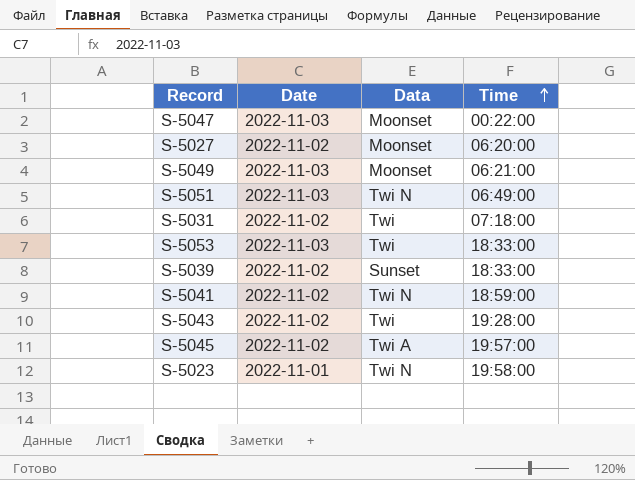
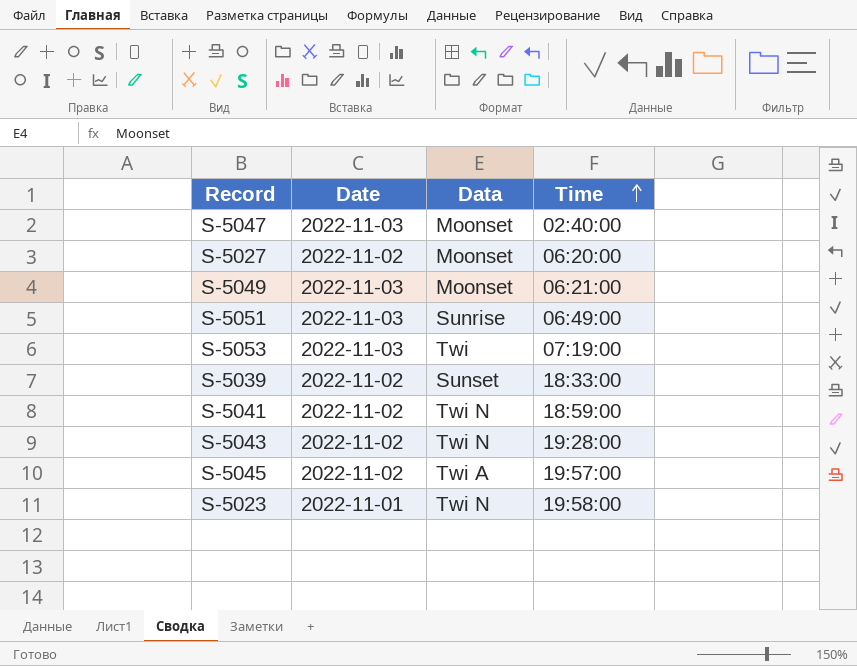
row S-5031: 2022-11-02 | Twi | 07:18:00 -> none
S-5047 | Time: 00:22:00 -> 02:40:00
S-5051 | Data: Twi N -> Sunrise
S-5053 | Time: 18:33:00 -> 07:19:00
S-5043 | Data: Twi -> Twi N

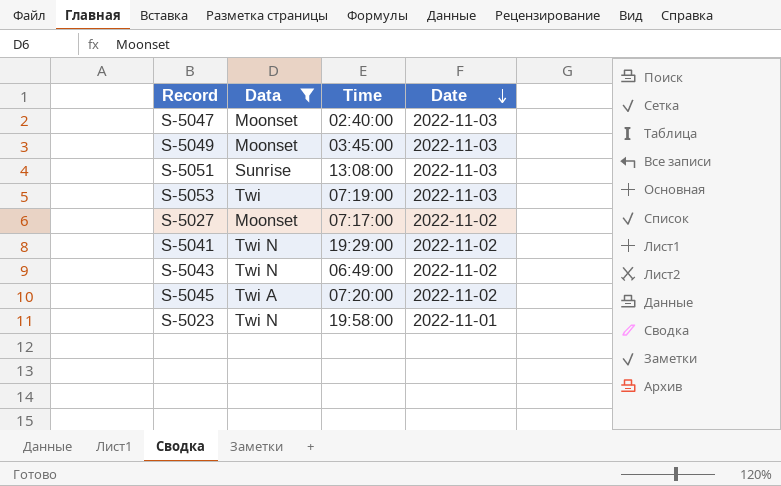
filter: none -> Data != Sunset
row order: Time ascending -> Date descending
column Date | position: 2 -> 4
S-5049 | Time: 06:21:00 -> 03:45:00
S-5051 | Time: 06:49:00 -> 13:08:00
S-5027 | Time: 06:20:00 -> 07:17:00
S-5041 | Time: 18:59:00 -> 19:29:00
S-5043 | Time: 19:28:00 -> 06:49:00
S-5045 | Time: 19:57:00 -> 07:20:00

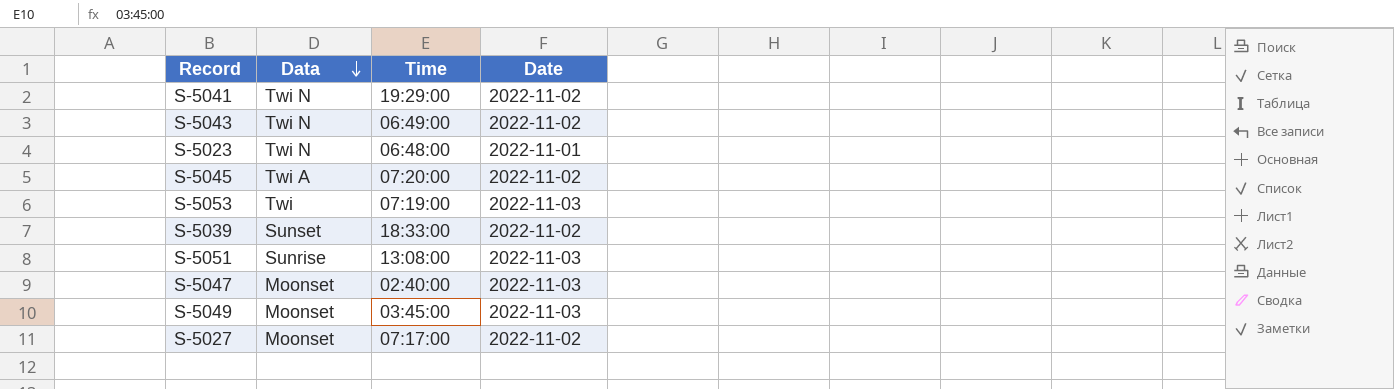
filter: Data != Sunset -> none
row order: Date descending -> Data descending
S-5023 | Time: 19:58:00 -> 06:48:00

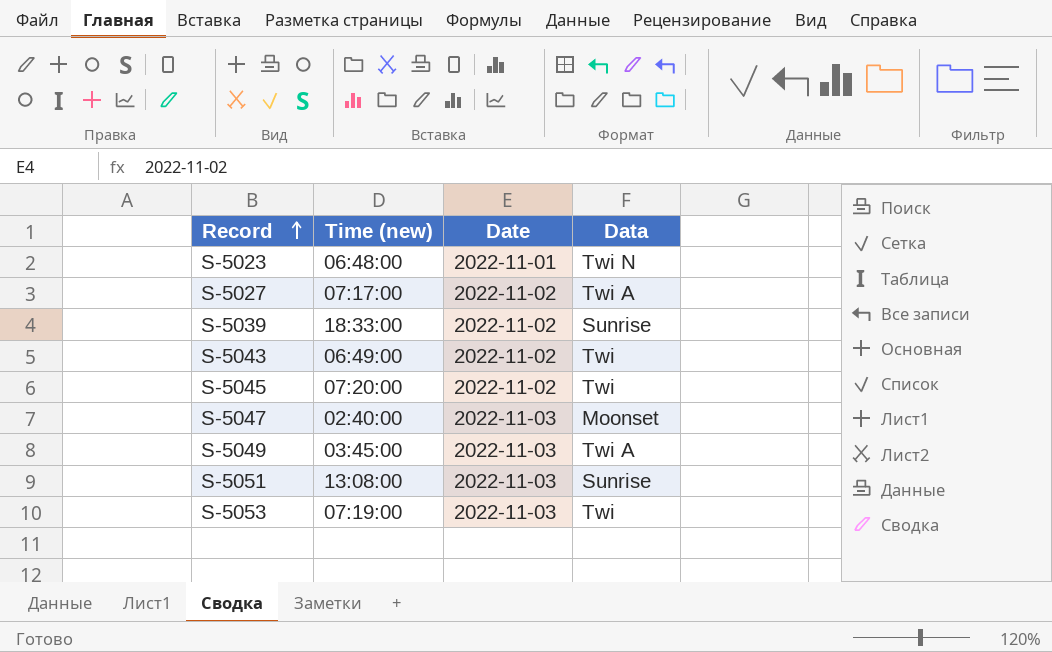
row order: Data descending -> Record ascending
column name: Time -> Time (new)
column Data | position: 2 -> 4
row S-5041: Twi N | 19:29:00 | 2022-11-02 -> none
S-5027 | Data: Moonset -> Twi A
S-5039 | Data: Sunset -> Sunrise
S-5043 | Data: Twi N -> Twi
S-5045 | Data: Twi A -> Twi
S-5049 | Data: Moonset -> Twi A

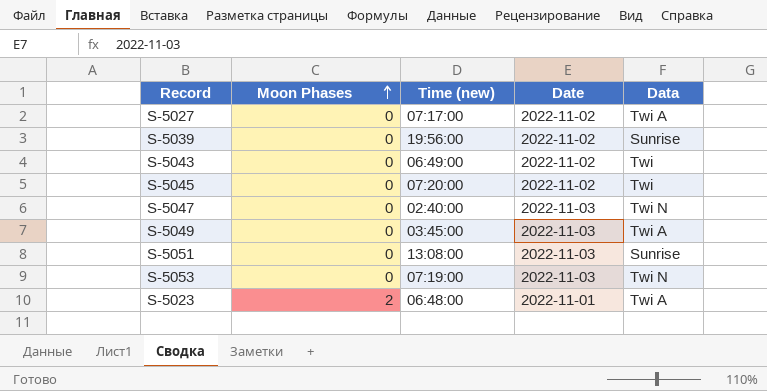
row order: Record ascending -> Moon Phases ascending
column Moon Phases | position: none -> 2
S-5039 | Time (new): 18:33:00 -> 19:56:00
S-5047 | Data: Moonset -> Twi N
S-5053 | Data: Twi -> Twi N
S-5023 | Data: Twi N -> Twi A

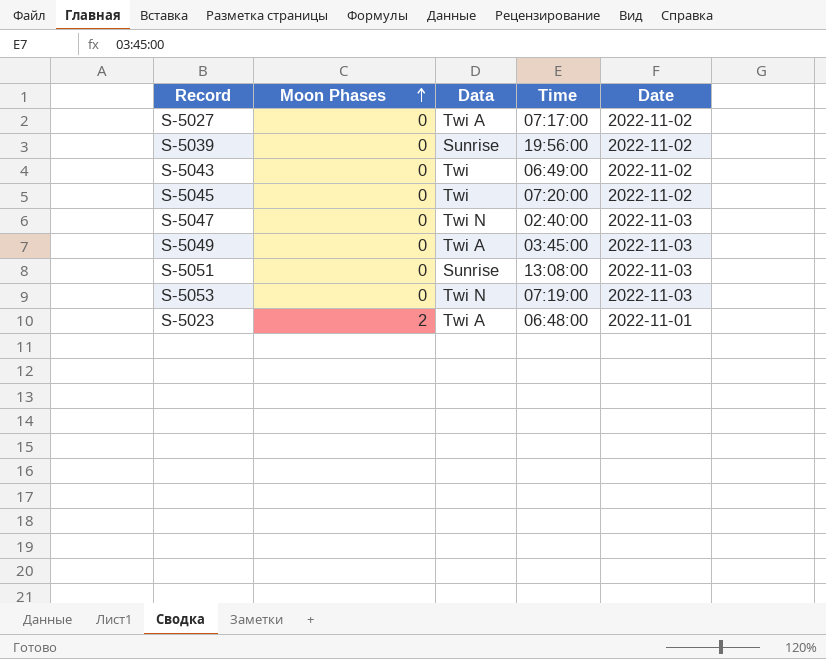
column Data | position: 5 -> 3
column name: Time (new) -> Time

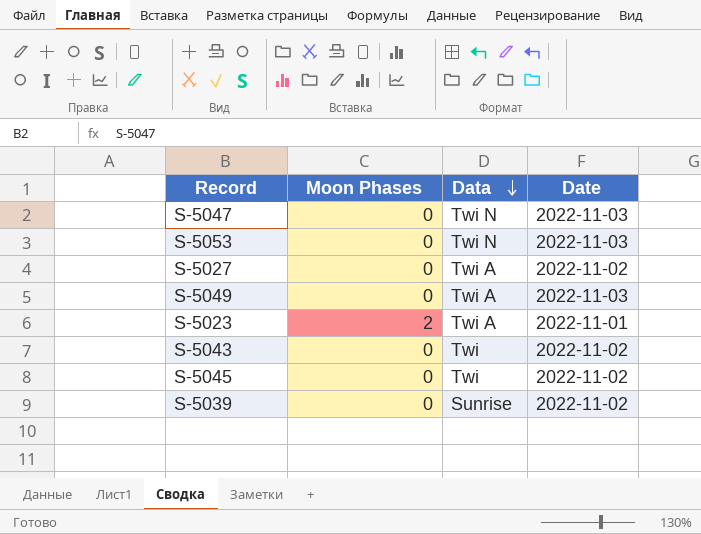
row order: Moon Phases ascending -> Data descending
column Time | position: 4 -> none
row S-5051: 0 | Sunrise | 13:08:00 | 2022-11-03 -> none

